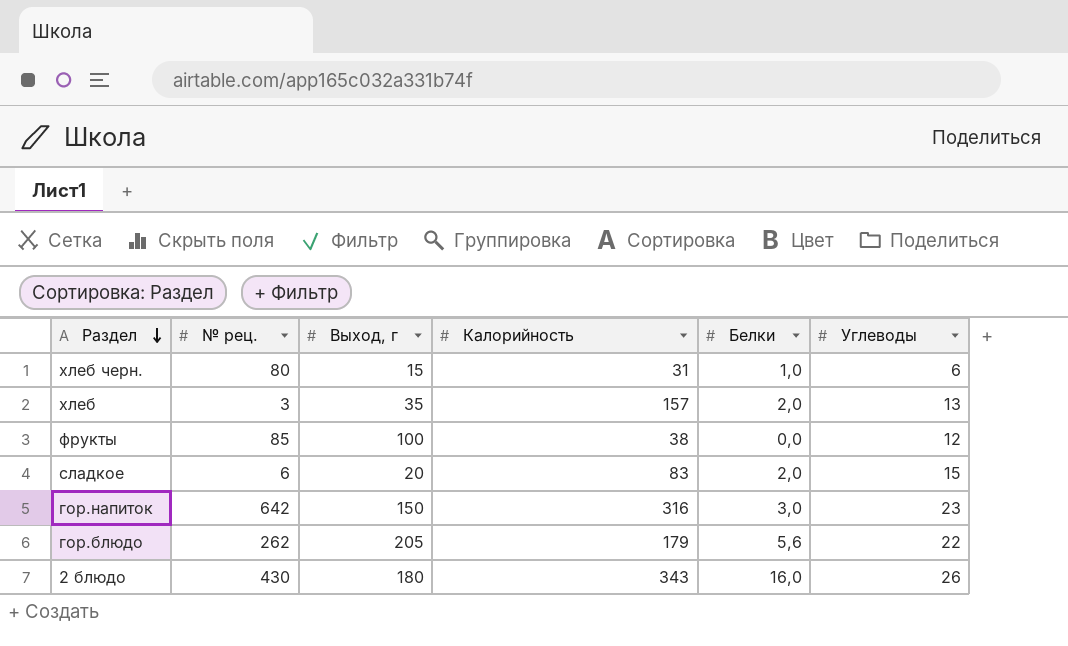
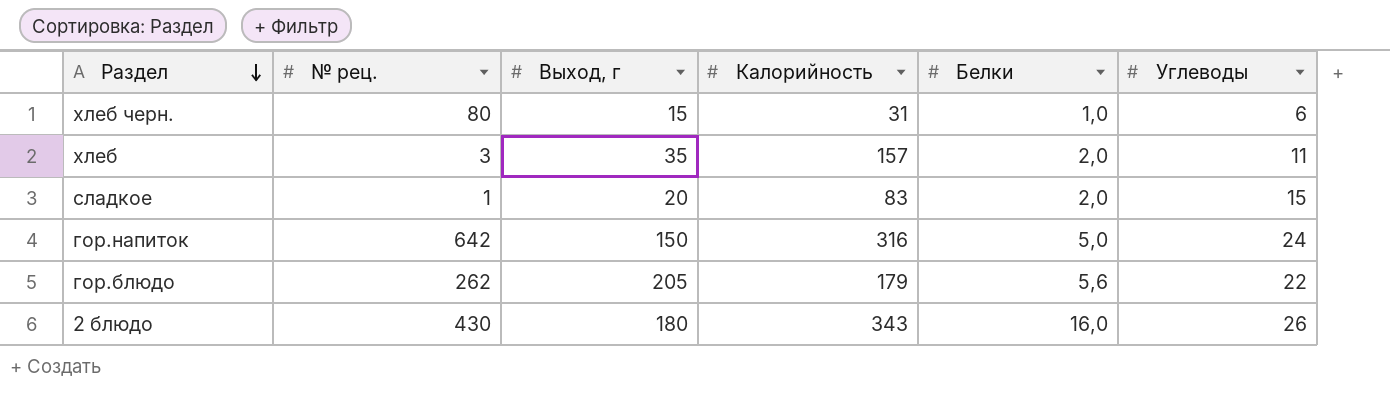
row фрукты: 85 | 100 | 38 | 0,0 | 12 -> none
хлеб | Углеводы: 13 -> 11
сладкое | № рец.: 6 -> 1
гор.напиток | Белки: 3,0 -> 5,0
гор.напиток | Углеводы: 23 -> 24

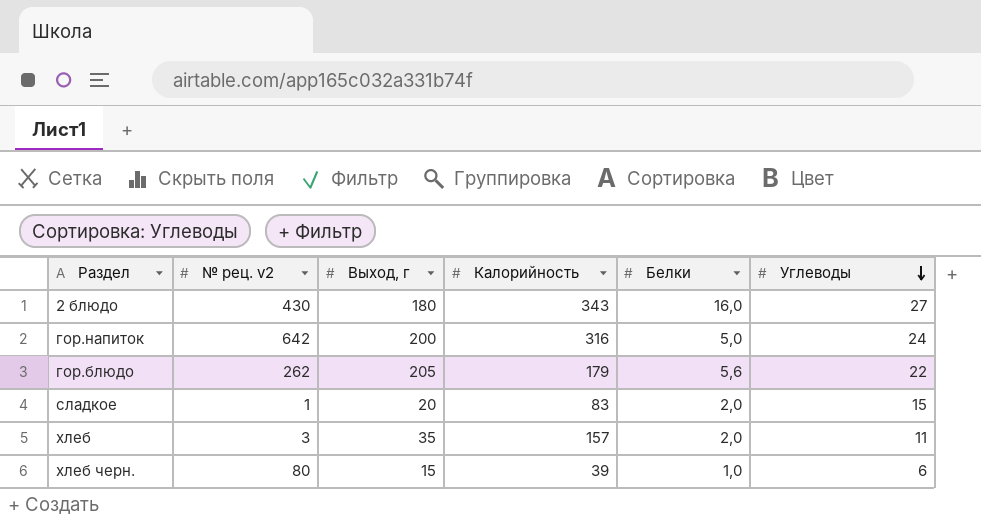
row order: Раздел descending -> Углеводы descending
column name: № рец. -> № рец. v2
2 блюдо | Углеводы: 26 -> 27
гор.напиток | Выход, г: 150 -> 200
хлеб черн. | Калорийность: 31 -> 39

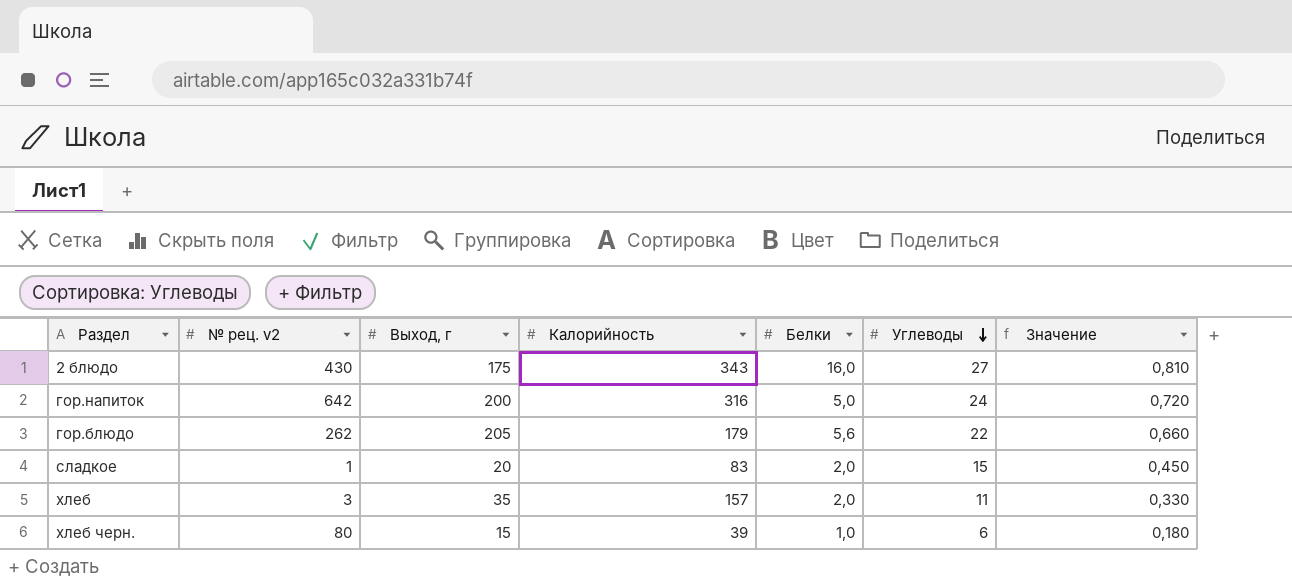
column Значение | formula: none -> [Углеводы] * 0,03
2 блюдо | Выход, г: 180 -> 175

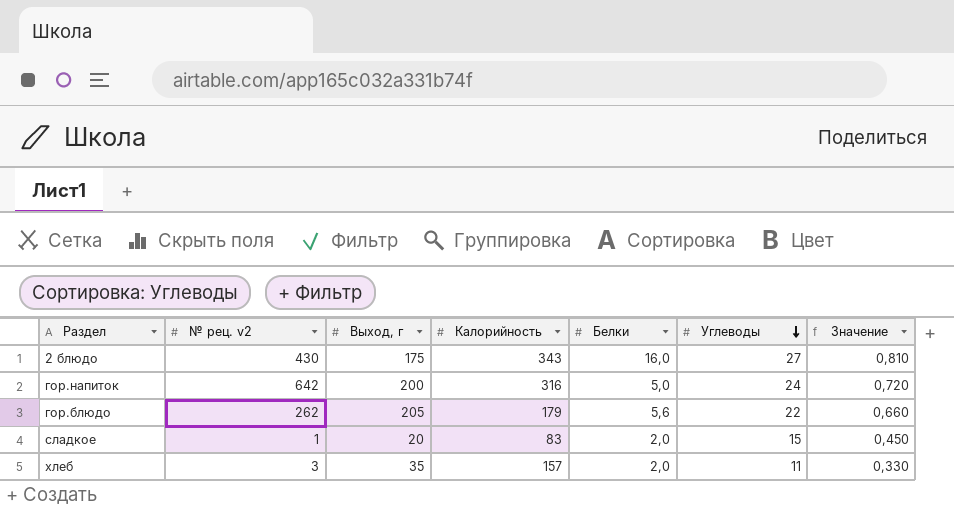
row хлеб черн.: 80 | 15 | 39 | 1,0 | 6 | 0,180 -> none

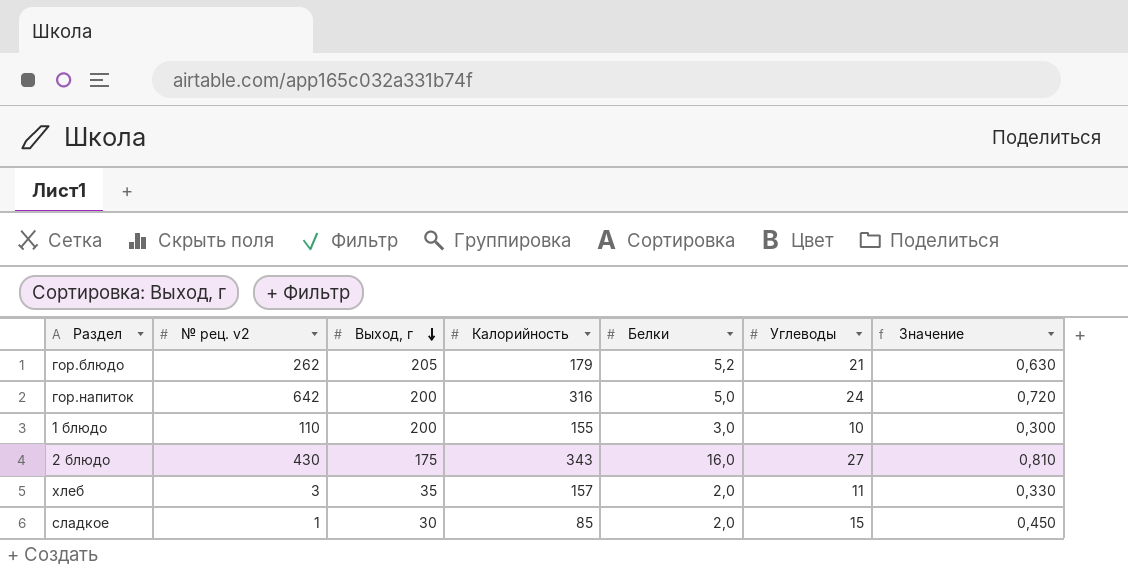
row order: Углеводы descending -> Выход, г descending
гор.блюдо | Белки: 5,6 -> 5,2
гор.блюдо | Углеводы: 22 -> 21
гор.блюдо | Значение: 0,660 -> 0,630
row 1 блюдо: none -> 110 | 200 | 155 | 3,0 | 10 | 0,300
сладкое | Выход, г: 20 -> 30
сладкое | Калорийность: 83 -> 85

